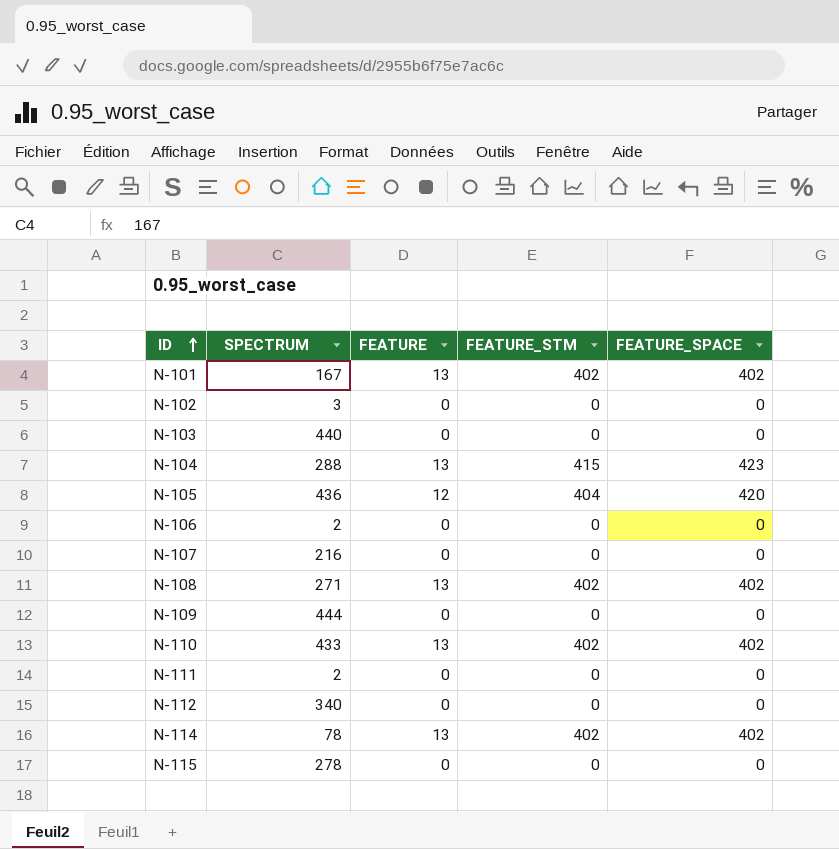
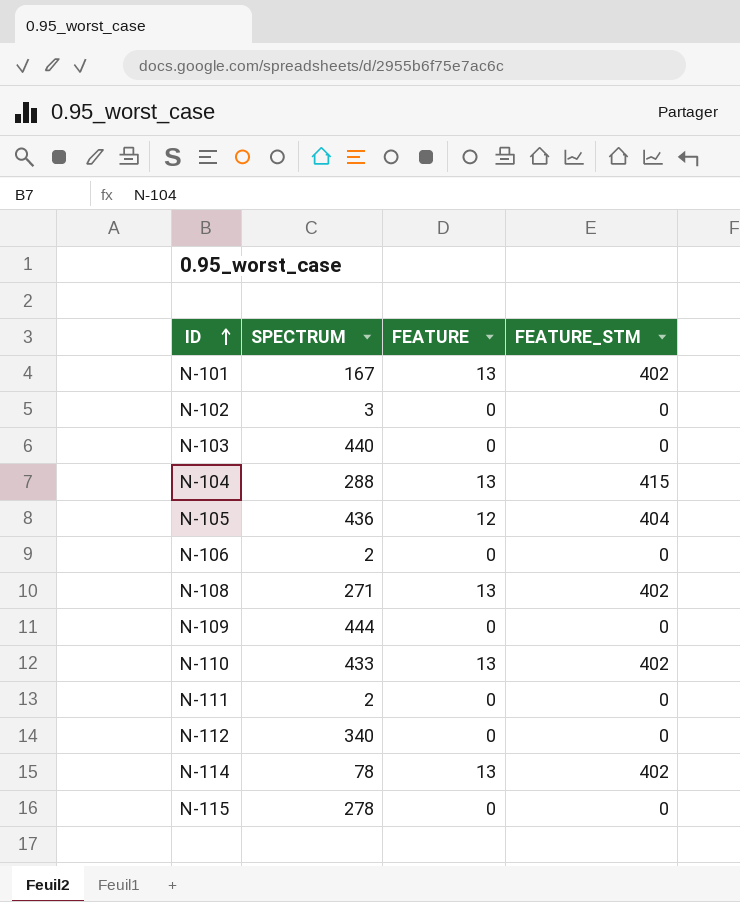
column FEATURE_SPACE | position: 5 -> none
row N-107: 216 | 0 | 0 | 0 -> none

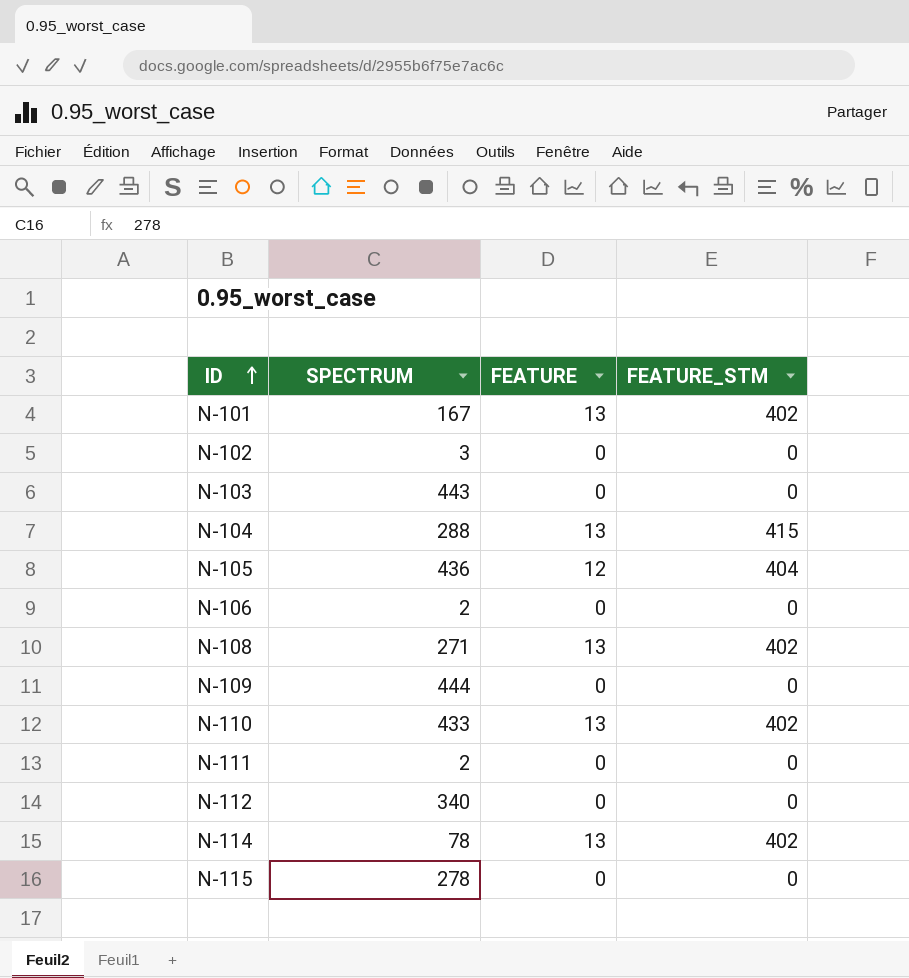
N-103 | SPECTRUM: 440 -> 443

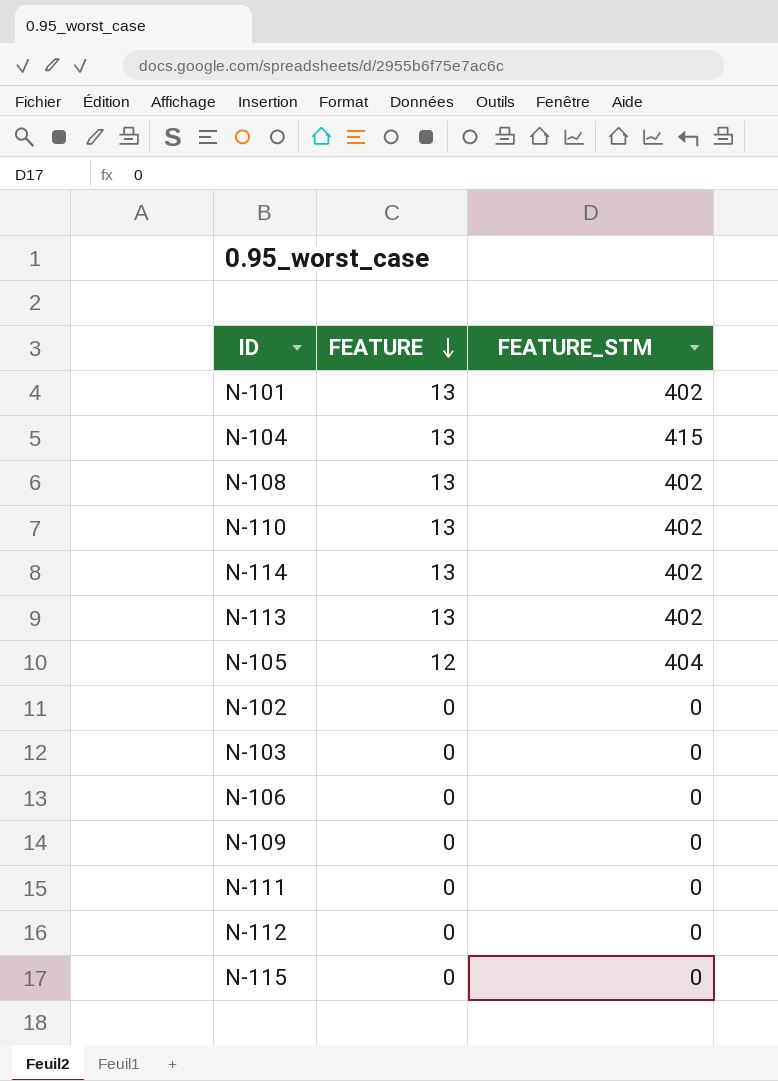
row order: ID ascending -> FEATURE descending
column SPECTRUM | position: 2 -> none
row N-113: none -> 13 | 402

